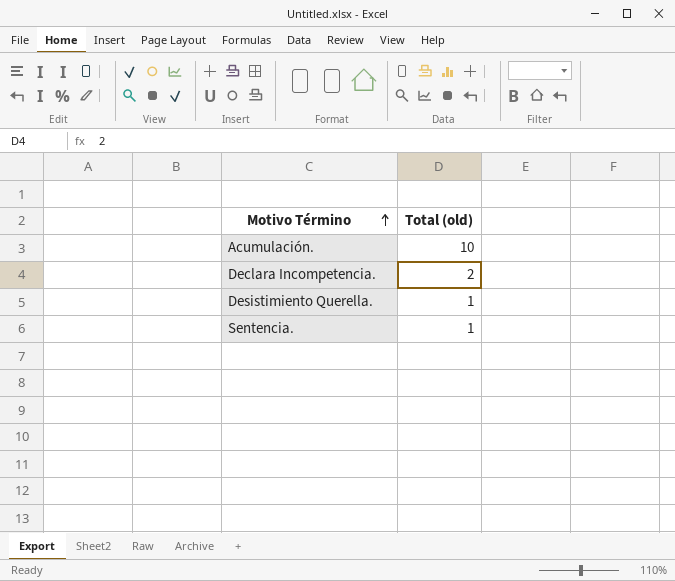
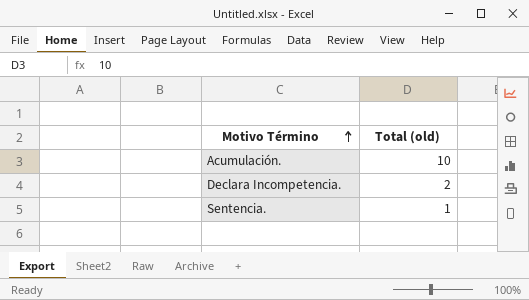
row Desistimiento Querella.: 1 -> none

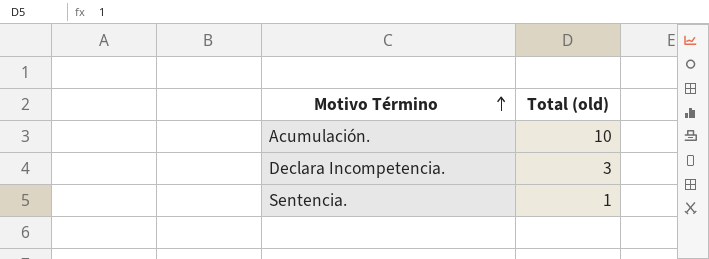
Declara Incompetencia. | Total (old): 2 -> 3

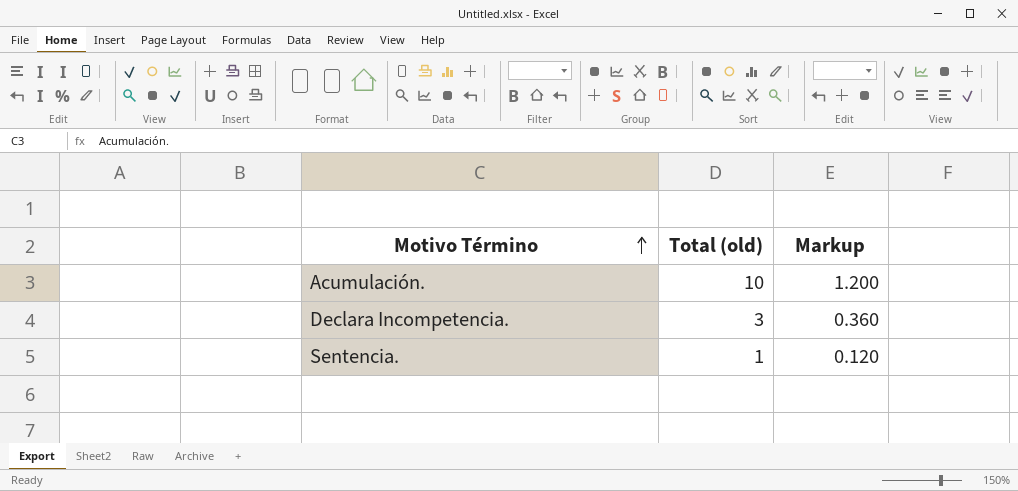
column Markup | formula: none -> [Total (old)] * 0.12

